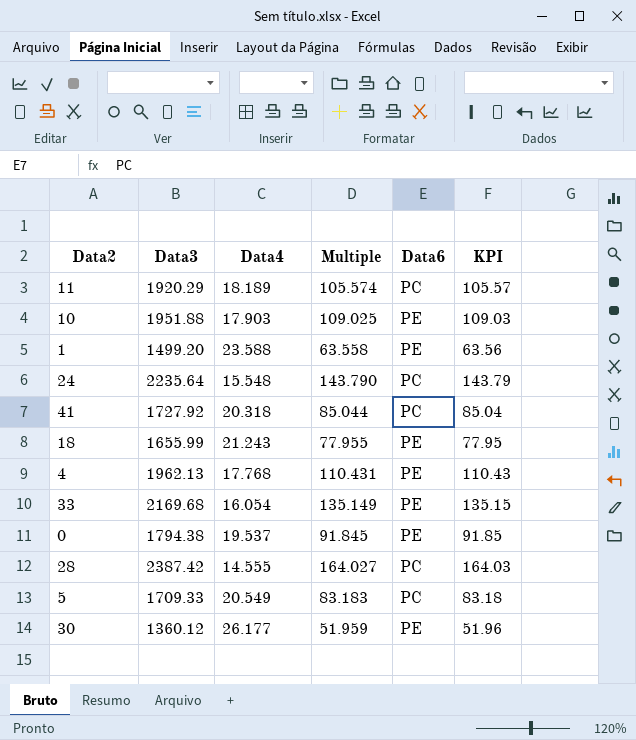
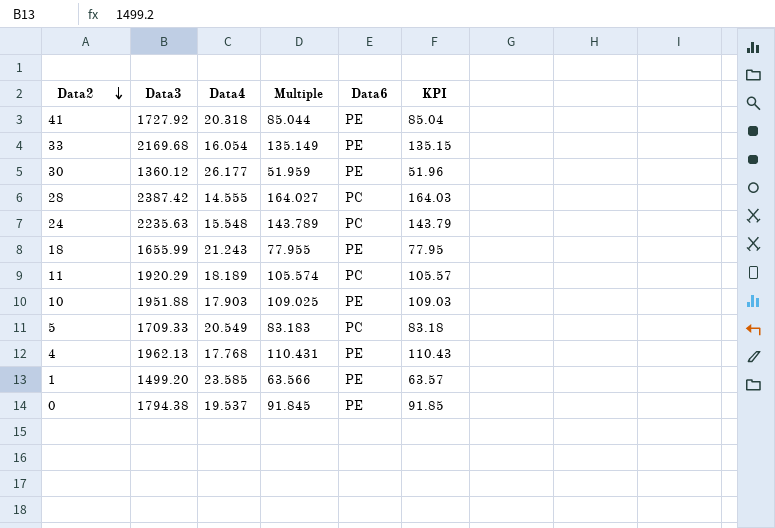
row order: none -> Data2 descending
41 | Data6: PC -> PE
24 | Data3: 2235.64 -> 2235.63
24 | Multiple: 143.790 -> 143.789
1 | Data4: 23.588 -> 23.585
1 | Multiple: 63.558 -> 63.566
1 | KPI: 63.56 -> 63.57

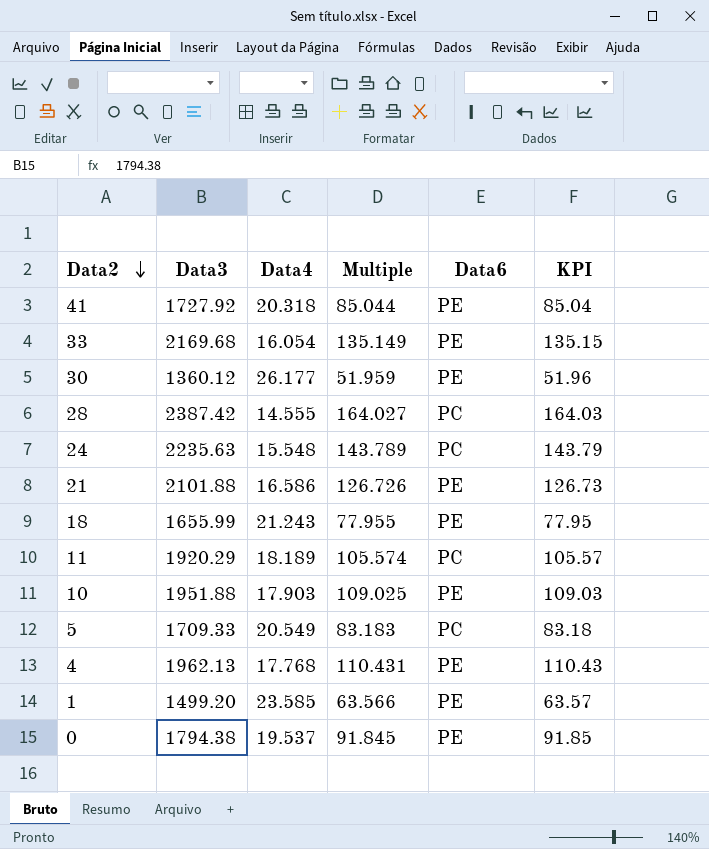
row 21: none -> 2101.88 | 16.586 | 126.726 | PE | 126.73

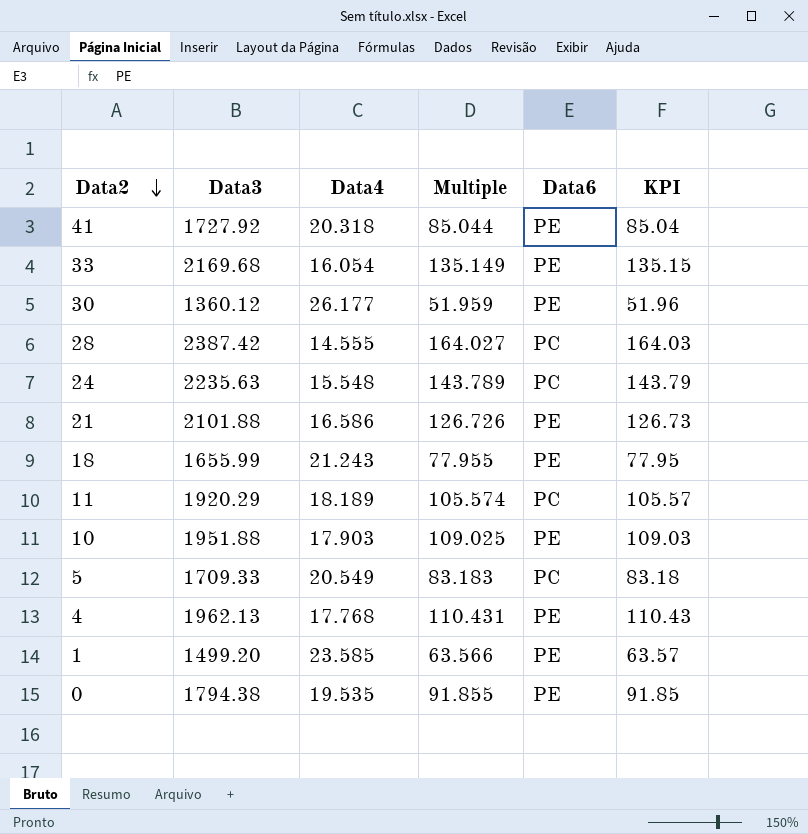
0 | Data4: 19.537 -> 19.535
0 | Multiple: 91.845 -> 91.855

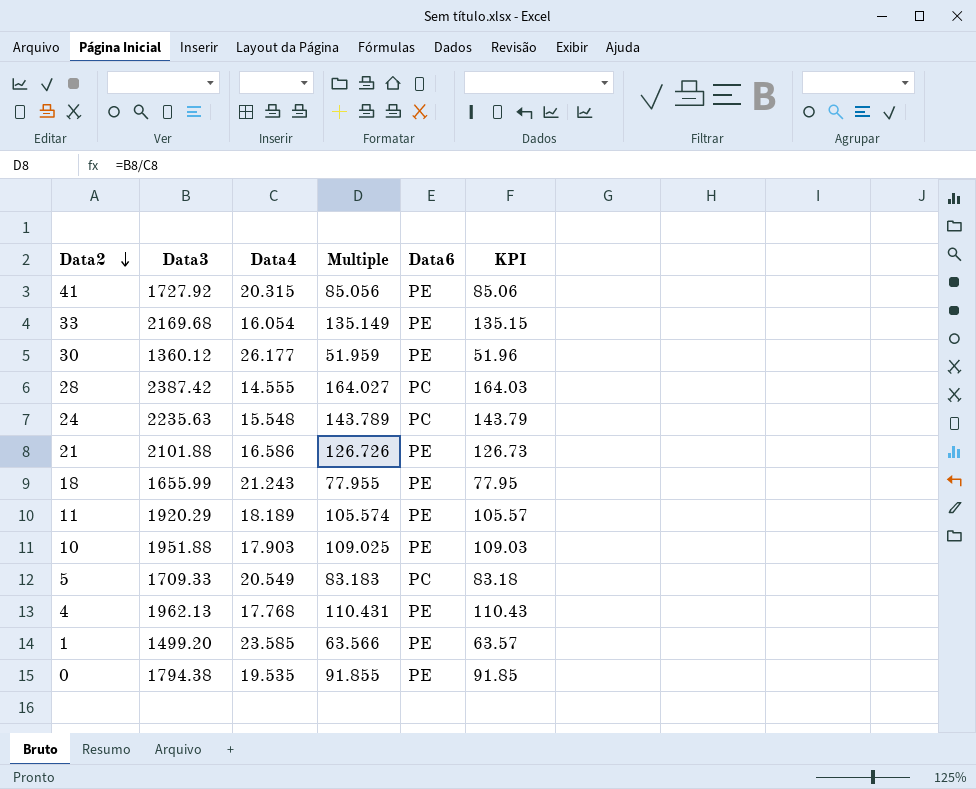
41 | Data4: 20.318 -> 20.315
41 | Multiple: 85.044 -> 85.056
41 | KPI: 85.04 -> 85.06
11 | Data6: PC -> PE

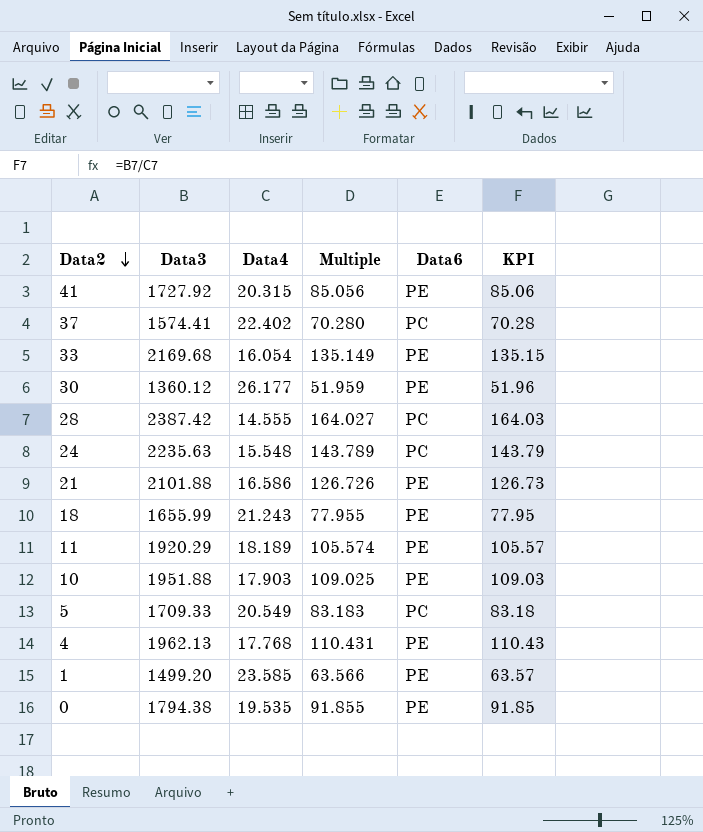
row 37: none -> 1574.41 | 22.402 | 70.280 | PC | 70.28

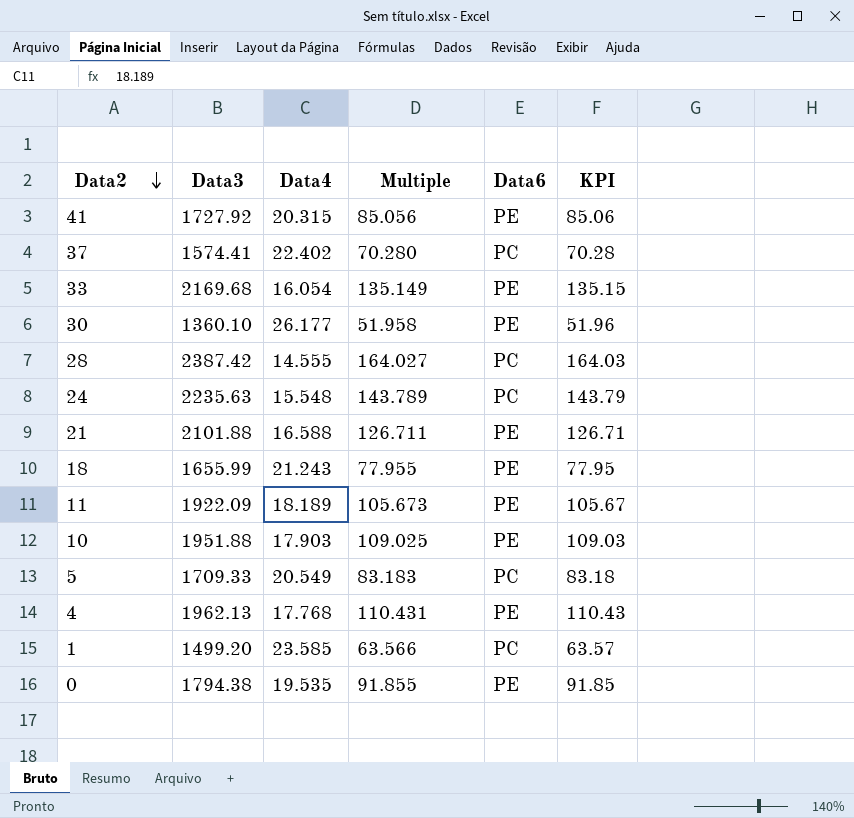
30 | Data3: 1360.12 -> 1360.10
30 | Multiple: 51.959 -> 51.958
21 | Data4: 16.586 -> 16.588
21 | Multiple: 126.726 -> 126.711
21 | KPI: 126.73 -> 126.71
11 | Data3: 1920.29 -> 1922.09
11 | Multiple: 105.574 -> 105.673
11 | KPI: 105.57 -> 105.67
1 | Data6: PE -> PC

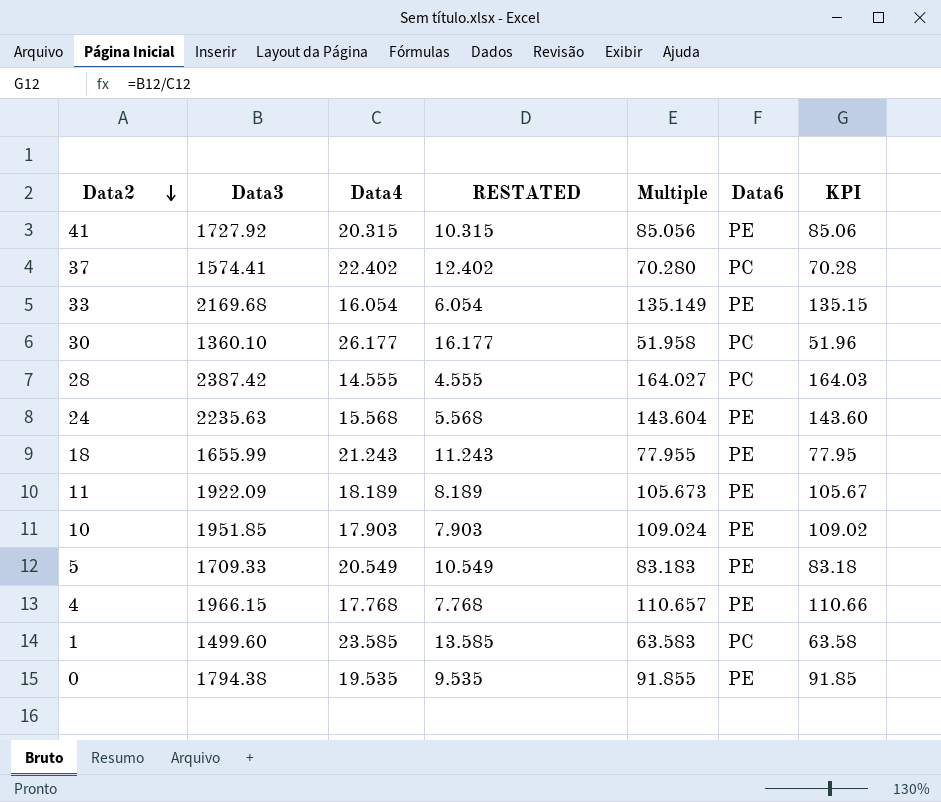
column RESTATED | formula: none -> [Data4] - 10
row 21: 2101.88 | 16.588 | 126.711 | PE | 126.71 -> none
30 | Data6: PE -> PC
24 | Data4: 15.548 -> 15.568
24 | Multiple: 143.789 -> 143.604
24 | Data6: PC -> PE
24 | KPI: 143.79 -> 143.60
10 | Data3: 1951.88 -> 1951.85
10 | Multiple: 109.025 -> 109.024
10 | KPI: 109.03 -> 109.02
5 | Data6: PC -> PE
4 | Data3: 1962.13 -> 1966.15
4 | Multiple: 110.431 -> 110.657
4 | KPI: 110.43 -> 110.66
1 | Data3: 1499.20 -> 1499.60
1 | Multiple: 63.566 -> 63.583
1 | KPI: 63.57 -> 63.58

